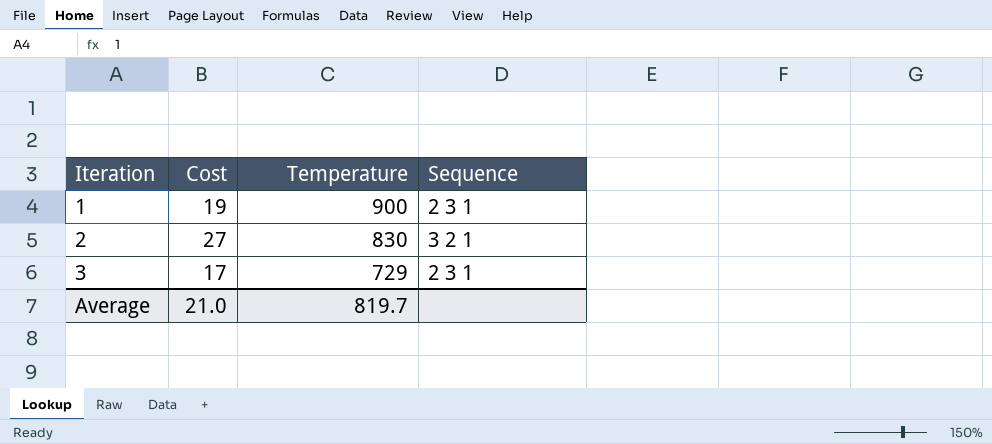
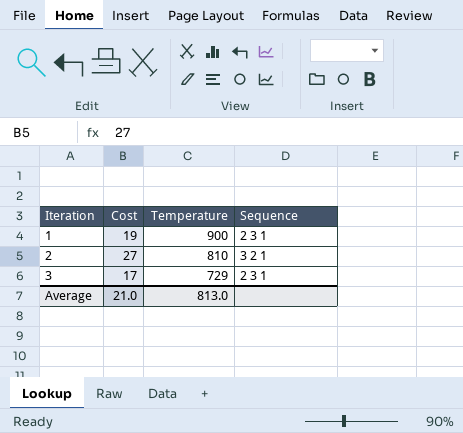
2 | Temperature: 830 -> 810
Average | Temperature: 819.7 -> 813.0

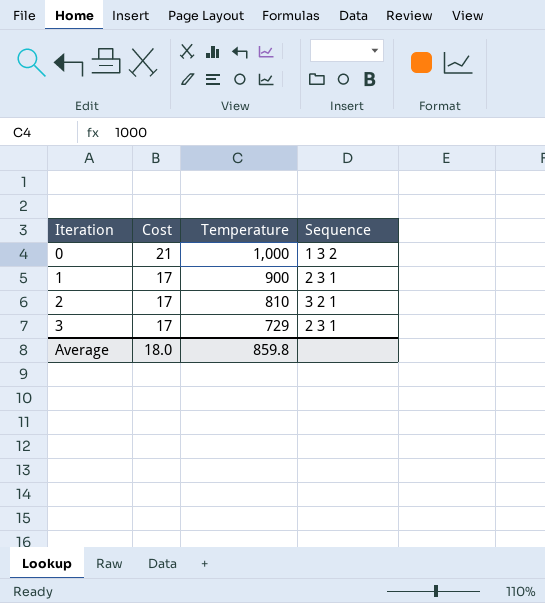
row 0: none -> 21 | 1,000 | 1 3 2
1 | Cost: 19 -> 17
2 | Cost: 27 -> 17
Average | Cost: 21.0 -> 18.0
Average | Temperature: 813.0 -> 859.8

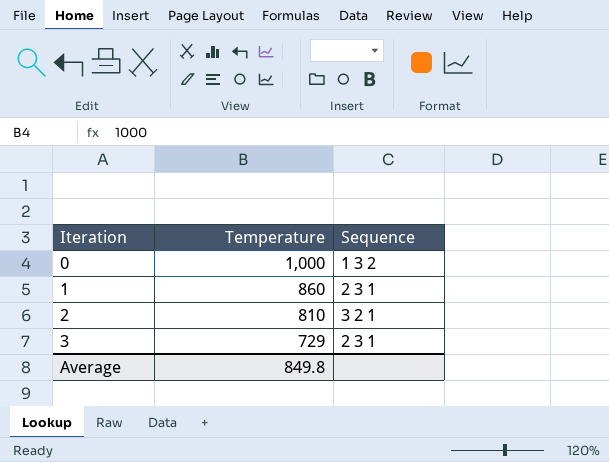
column Cost | position: 2 -> none
1 | Temperature: 900 -> 860
Average | Temperature: 859.8 -> 849.8

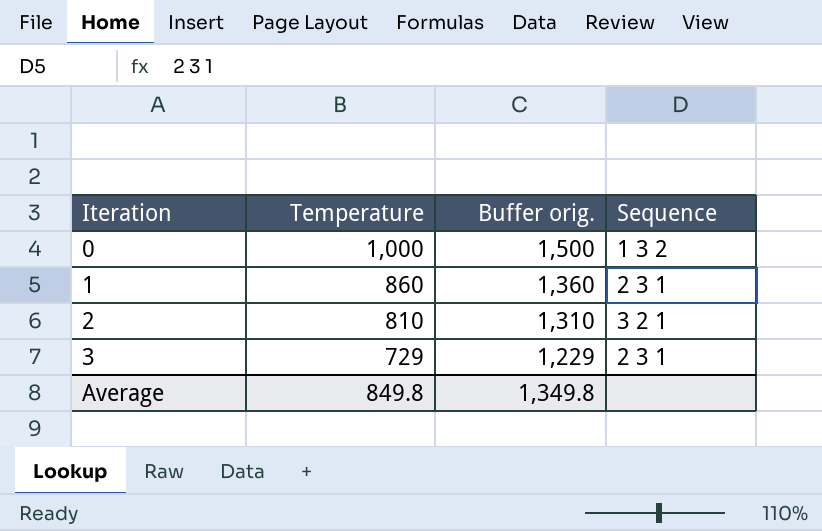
column Buffer orig. | formula: none -> [Temperature] + 500

